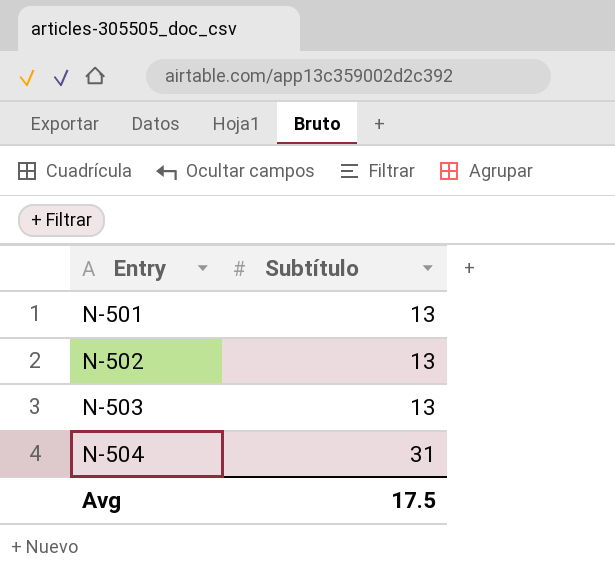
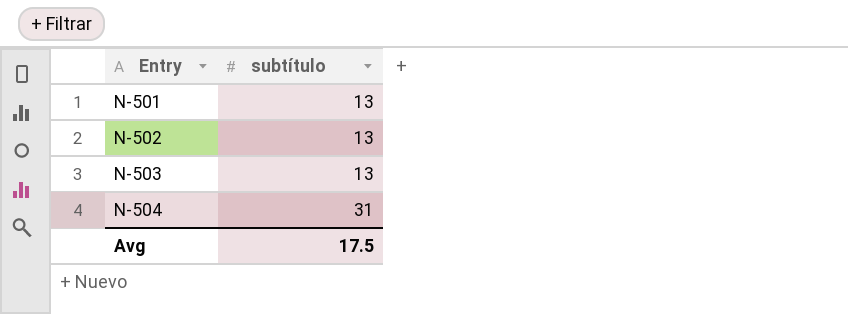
column name: Subtítulo -> subtítulo

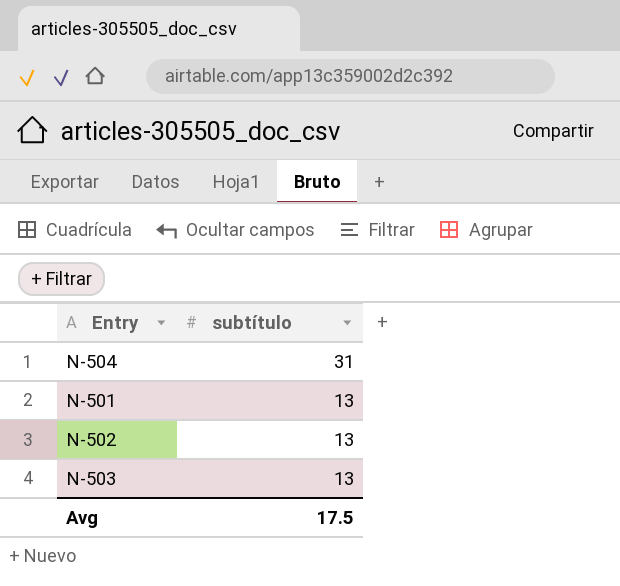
row order: Entry ascending -> subtítulo descending

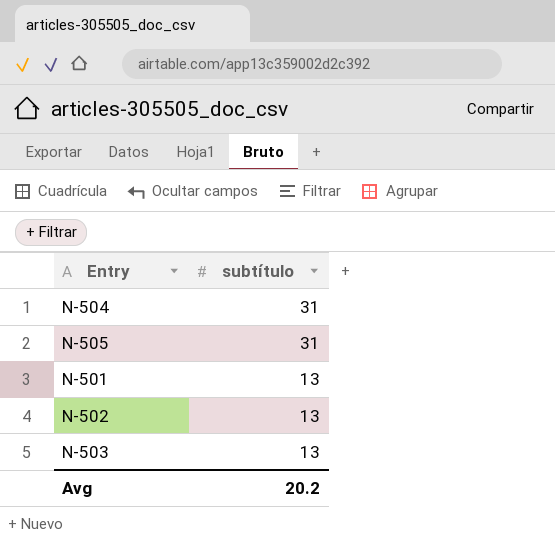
row N-505: none -> 31
Avg | subtítulo: 17.5 -> 20.2

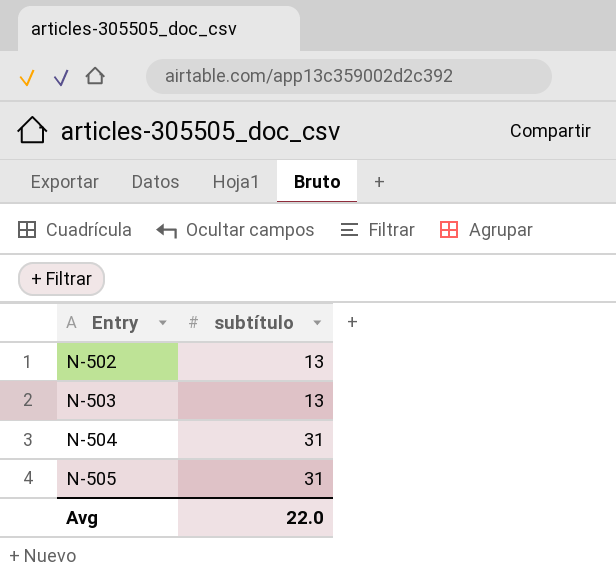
row order: subtítulo descending -> Entry ascending
row N-501: 13 -> none
Avg | subtítulo: 20.2 -> 22.0

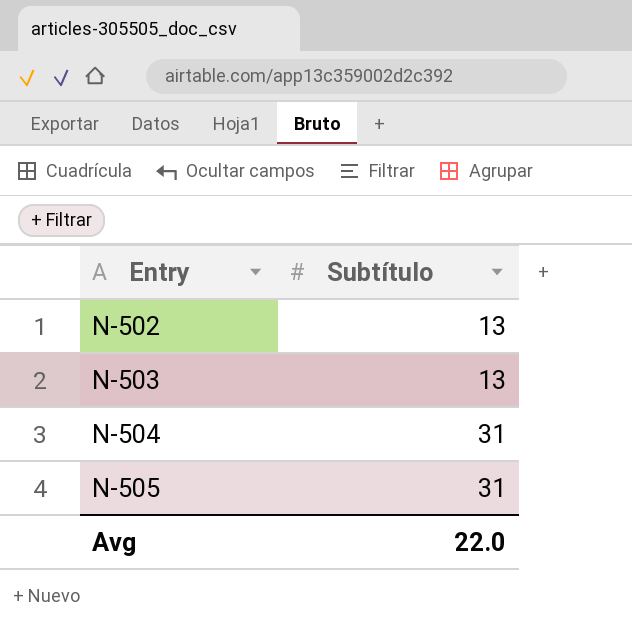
column name: subtítulo -> Subtítulo

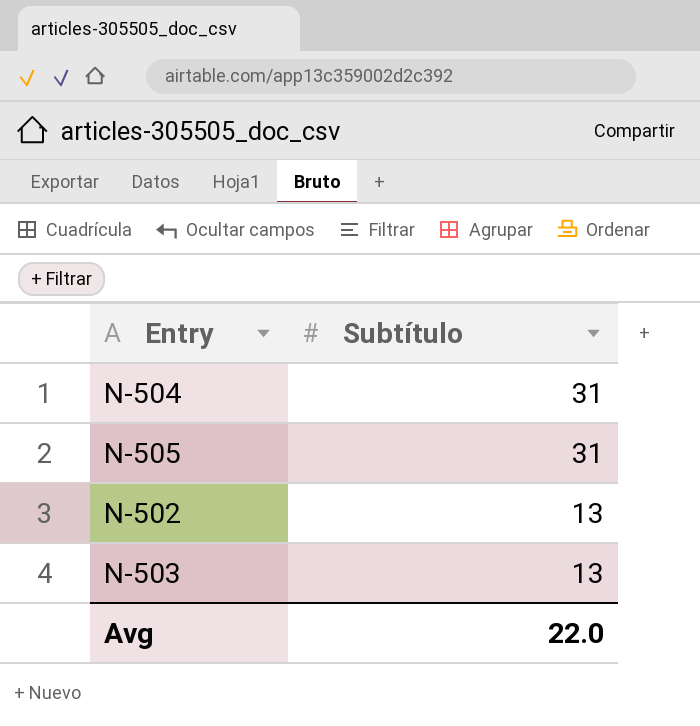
row order: Entry ascending -> Subtítulo descending

